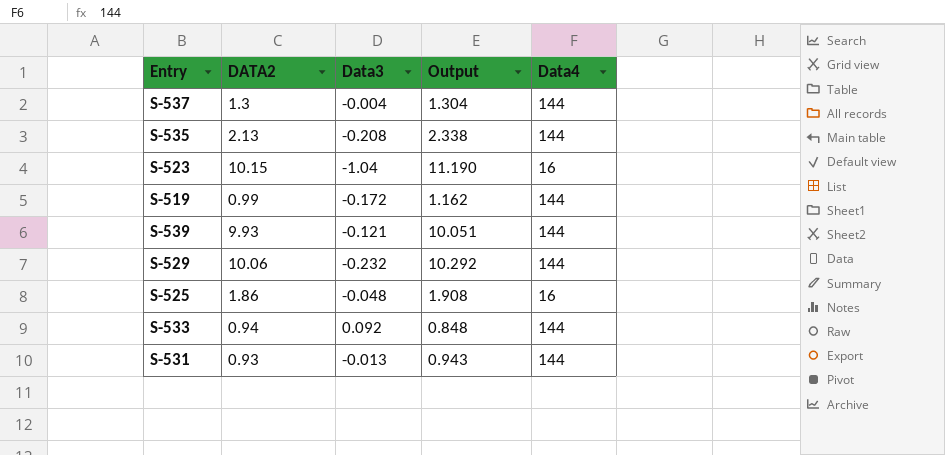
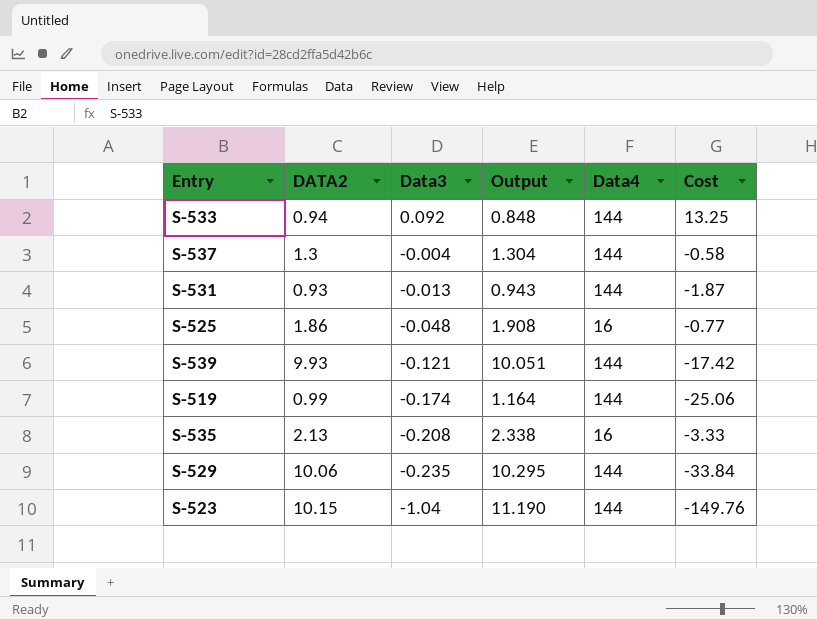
row order: none -> Data3 descending
column Cost | formula: none -> [Data3] * [Data4]
S-519 | Data3: -0.172 -> -0.174
S-519 | Output: 1.162 -> 1.164
S-535 | Data4: 144 -> 16
S-529 | Data3: -0.232 -> -0.235
S-529 | Output: 10.292 -> 10.295
S-523 | Data4: 16 -> 144

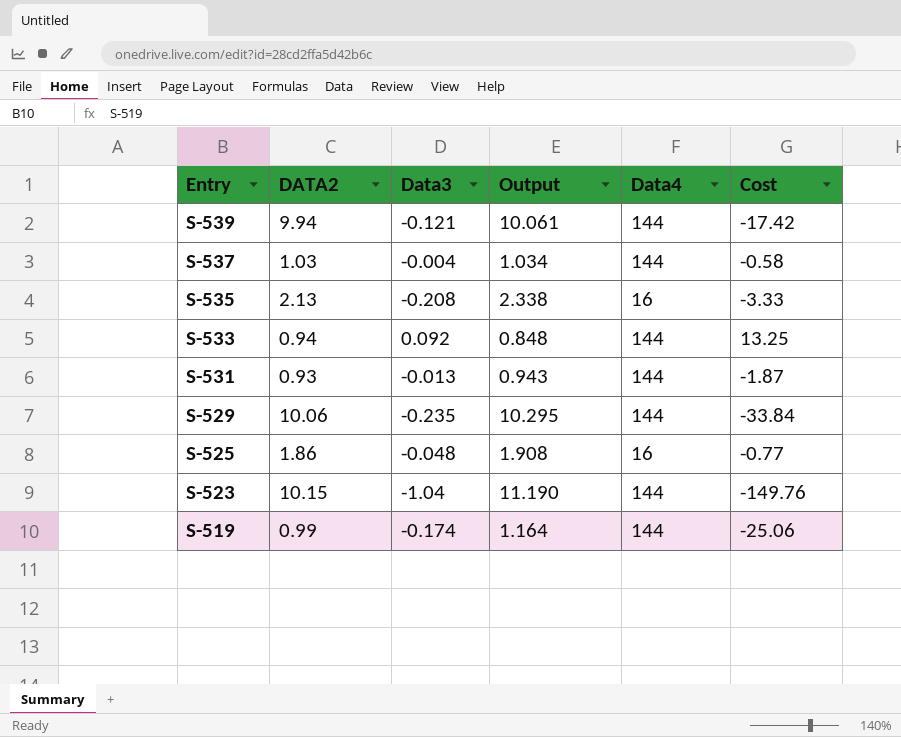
row order: Data3 descending -> Entry descending
S-539 | DATA2: 9.93 -> 9.94
S-539 | Output: 10.051 -> 10.061
S-537 | DATA2: 1.3 -> 1.03
S-537 | Output: 1.304 -> 1.034

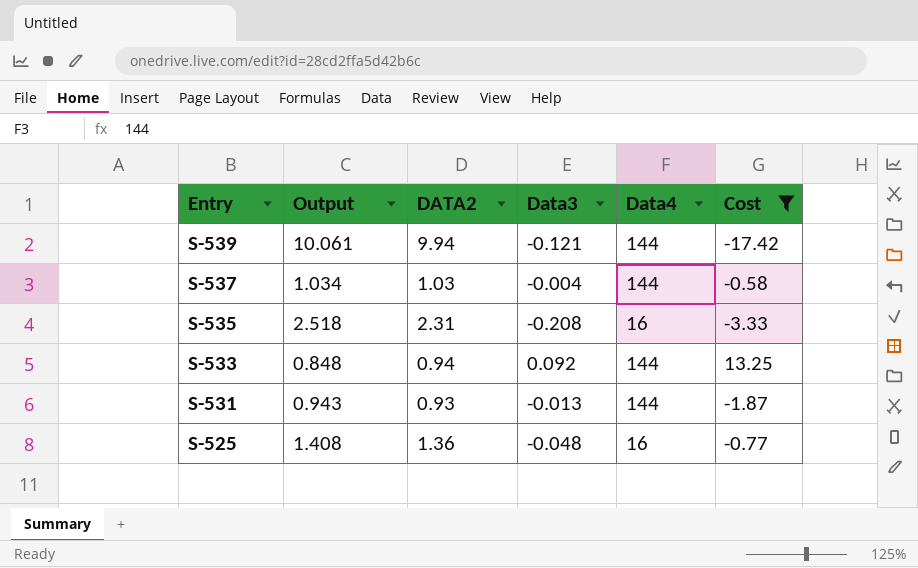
filter: none -> Cost >= -17.42
column Output | position: 4 -> 2
S-535 | Output: 2.338 -> 2.518
S-535 | DATA2: 2.13 -> 2.31
S-525 | Output: 1.908 -> 1.408
S-525 | DATA2: 1.86 -> 1.36

